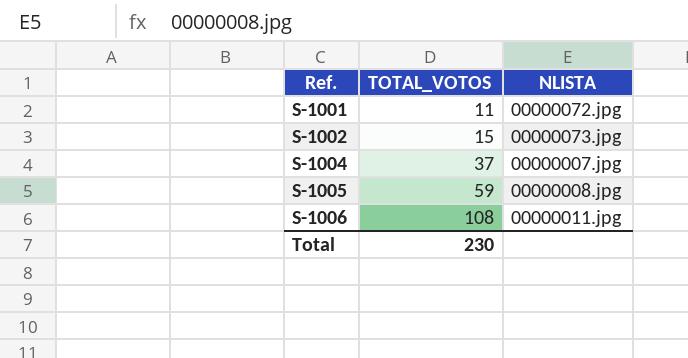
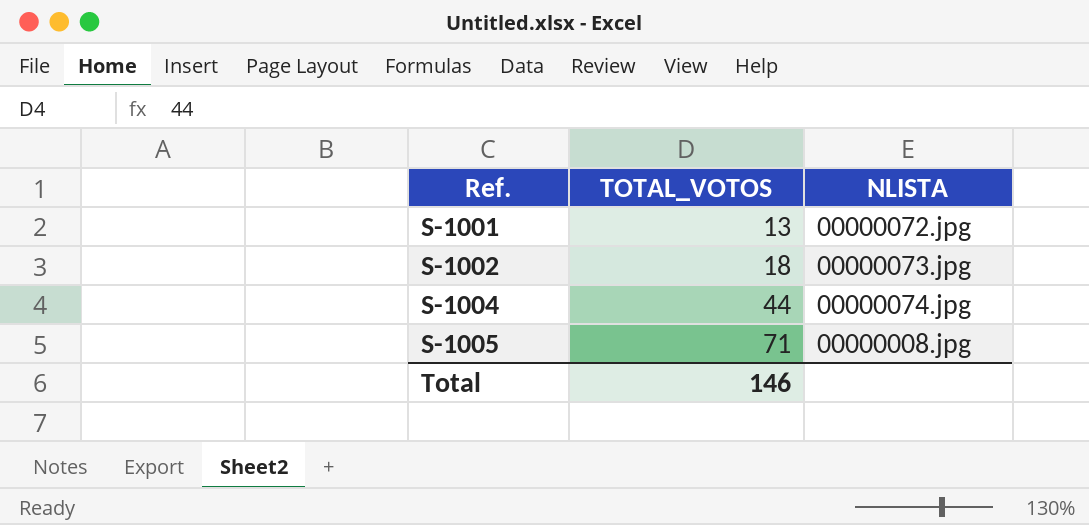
row S-1006: 108 | 00000011.jpg -> none
S-1001 | TOTAL_VOTOS: 11 -> 13
S-1002 | TOTAL_VOTOS: 15 -> 18
S-1004 | TOTAL_VOTOS: 37 -> 44
S-1004 | NLISTA: 00000007.jpg -> 00000074.jpg
S-1005 | TOTAL_VOTOS: 59 -> 71
Total | TOTAL_VOTOS: 230 -> 146

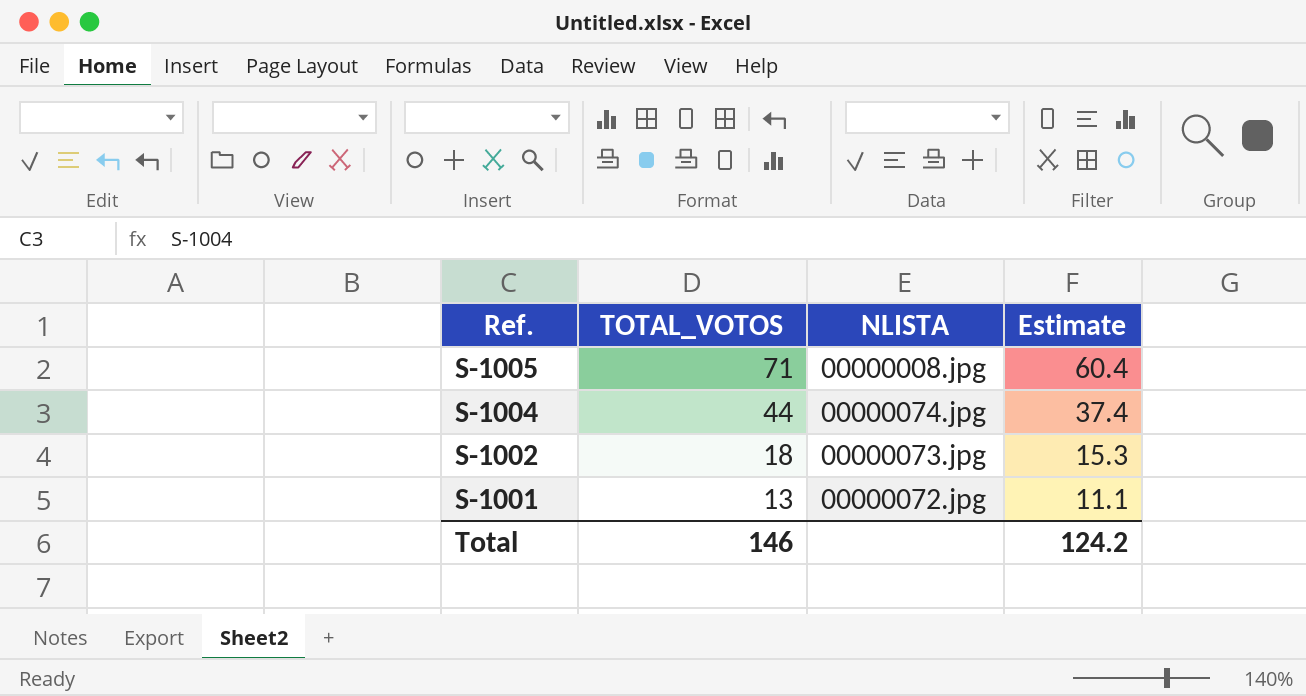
row order: Ref. ascending -> Ref. descending
column Estimate | formula: none -> [TOTAL_VOTOS] * 0.85

